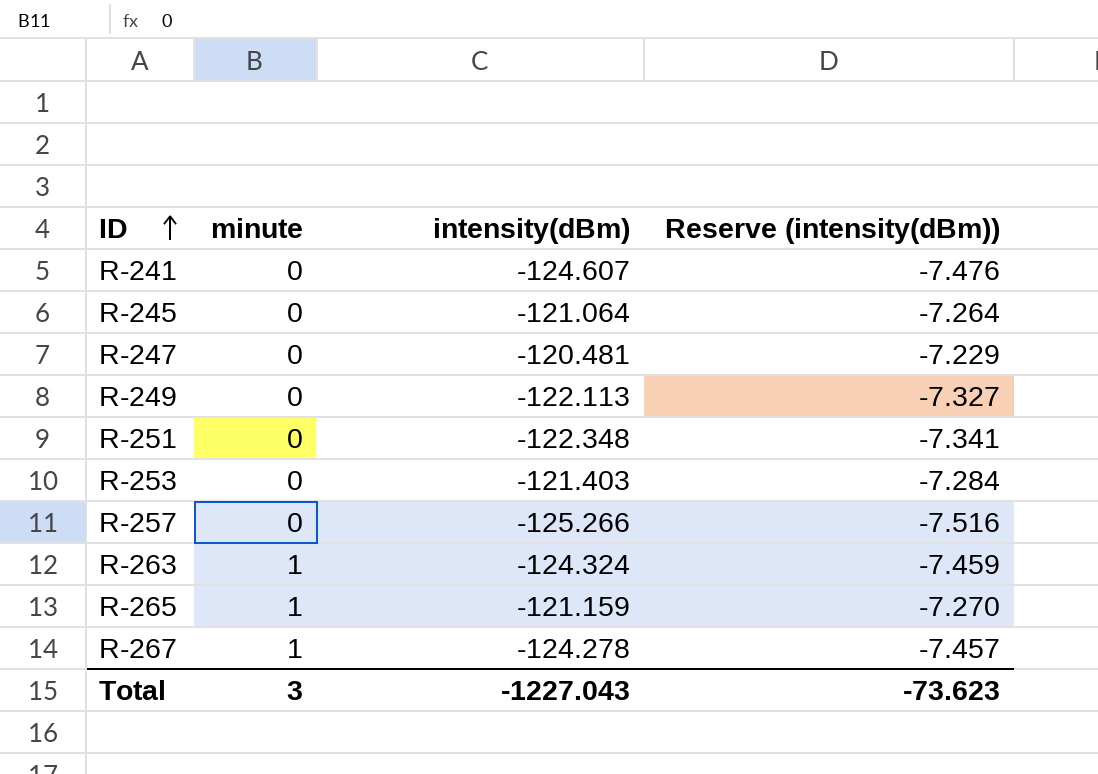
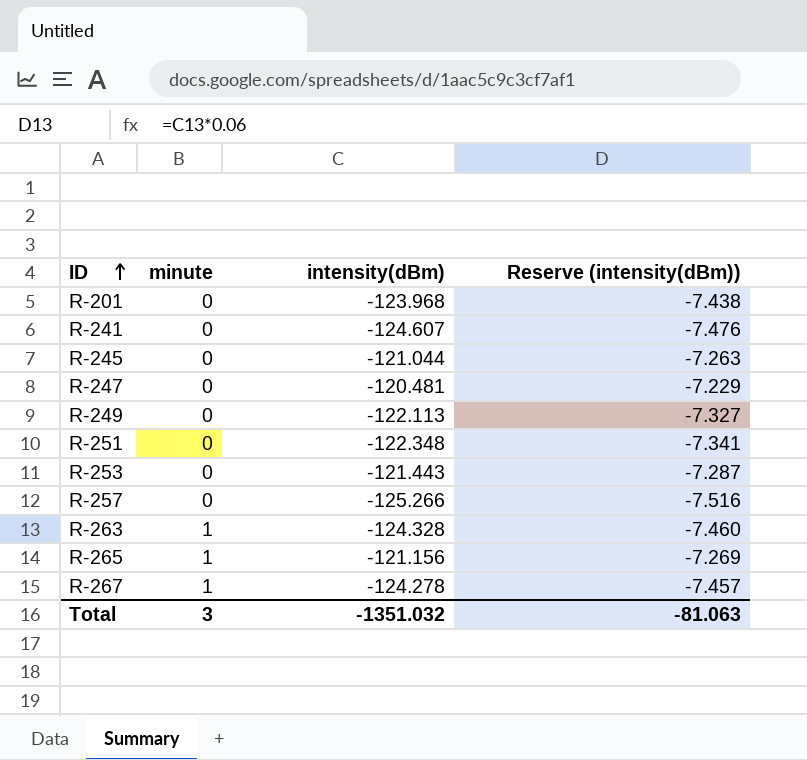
row R-201: none -> 0 | -123.968 | -7.438
R-245 | intensity(dBm): -121.064 -> -121.044
R-245 | Reserve (intensity(dBm)): -7.264 -> -7.263
R-253 | intensity(dBm): -121.403 -> -121.443
R-253 | Reserve (intensity(dBm)): -7.284 -> -7.287
R-263 | intensity(dBm): -124.324 -> -124.328
R-263 | Reserve (intensity(dBm)): -7.459 -> -7.460
R-265 | intensity(dBm): -121.159 -> -121.156
R-265 | Reserve (intensity(dBm)): -7.270 -> -7.269
Total | intensity(dBm): -1227.043 -> -1351.032
Total | Reserve (intensity(dBm)): -73.623 -> -81.063

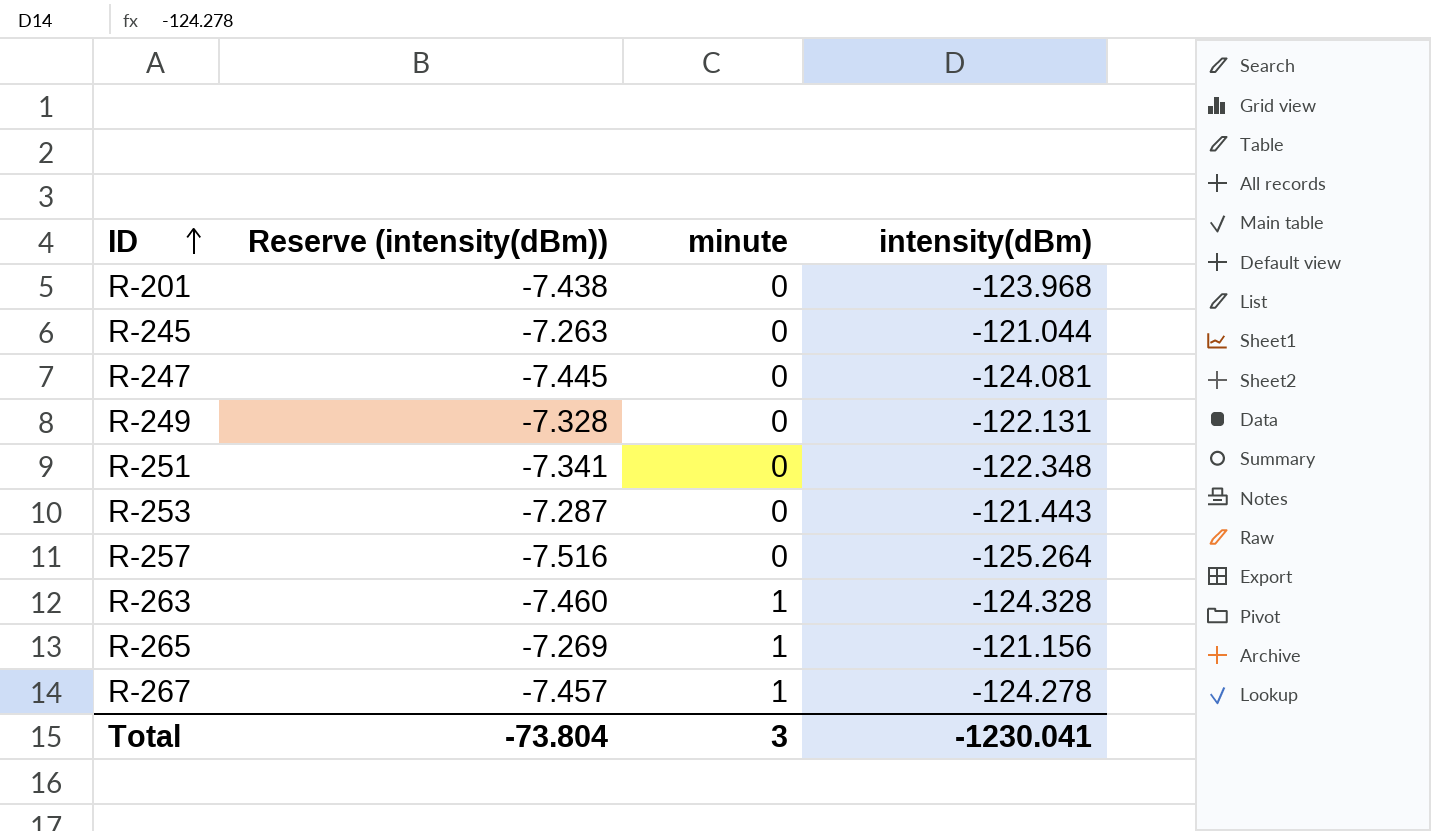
column Reserve (intensity(dBm)) | position: 4 -> 2
row R-241: 0 | -124.607 | -7.476 -> none
R-247 | Reserve (intensity(dBm)): -7.229 -> -7.445
R-247 | intensity(dBm): -120.481 -> -124.081
R-249 | Reserve (intensity(dBm)): -7.327 -> -7.328
R-249 | intensity(dBm): -122.113 -> -122.131
R-257 | intensity(dBm): -125.266 -> -125.264
Total | Reserve (intensity(dBm)): -81.063 -> -73.804
Total | intensity(dBm): -1351.032 -> -1230.041

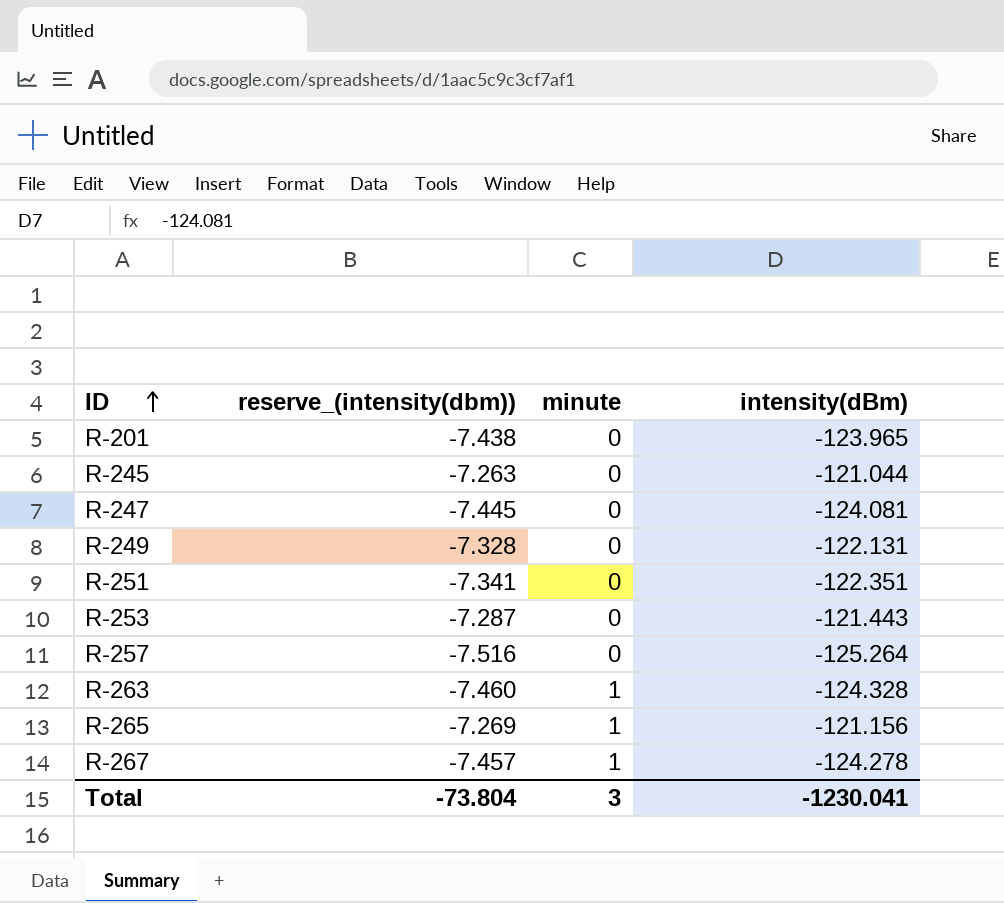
column name: Reserve (intensity(dBm)) -> reserve_(intensity(dbm))
R-201 | intensity(dBm): -123.968 -> -123.965
R-251 | intensity(dBm): -122.348 -> -122.351

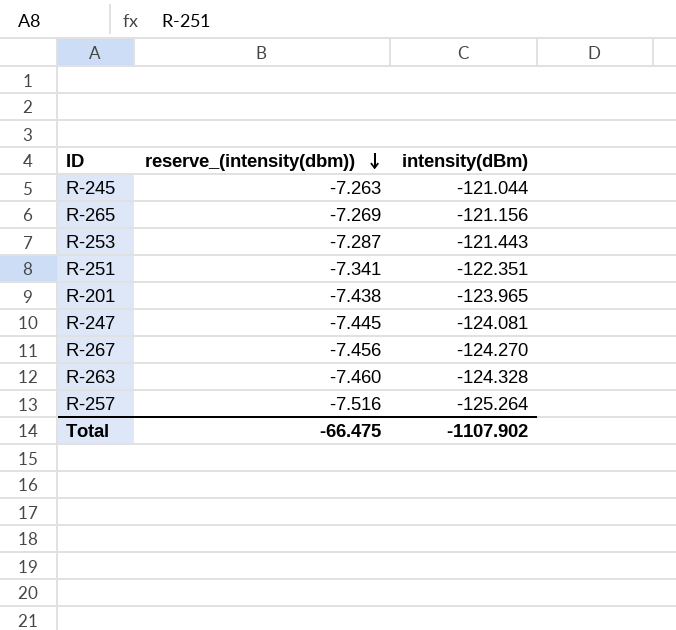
row order: ID ascending -> reserve_(intensity(dbm)) descending
column minute | position: 3 -> none
row R-249: -7.328 | 0 | -122.131 -> none
R-267 | reserve_(intensity(dbm)): -7.457 -> -7.456
R-267 | intensity(dBm): -124.278 -> -124.270
Total | reserve_(intensity(dbm)): -73.804 -> -66.475
Total | intensity(dBm): -1230.041 -> -1107.902

